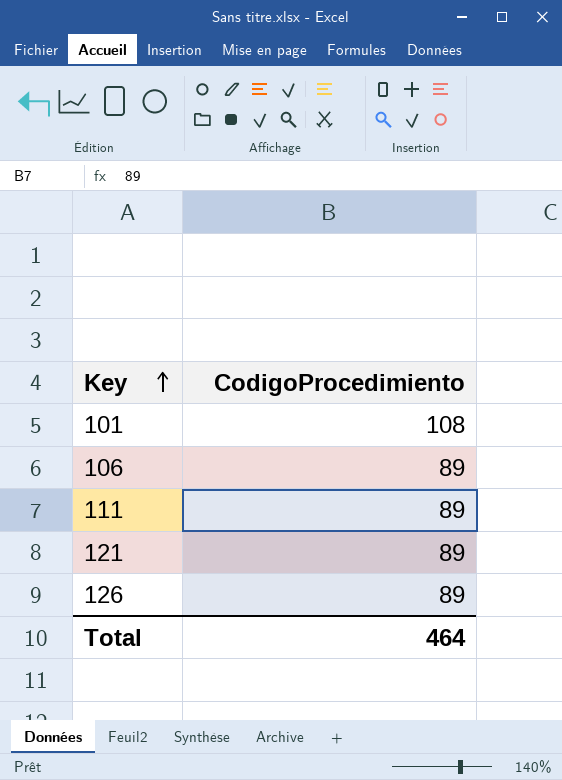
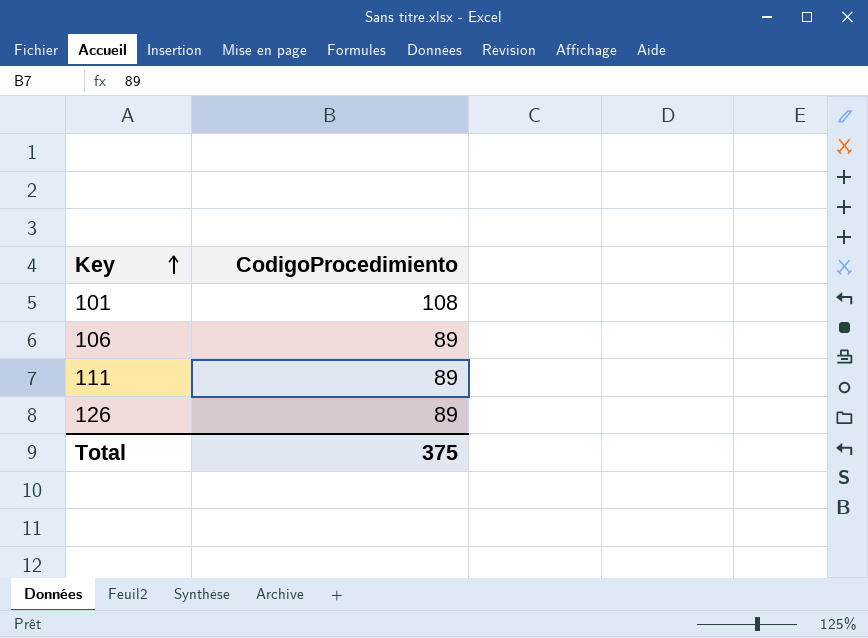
row 121: 89 -> none
Total | CodigoProcedimiento: 464 -> 375

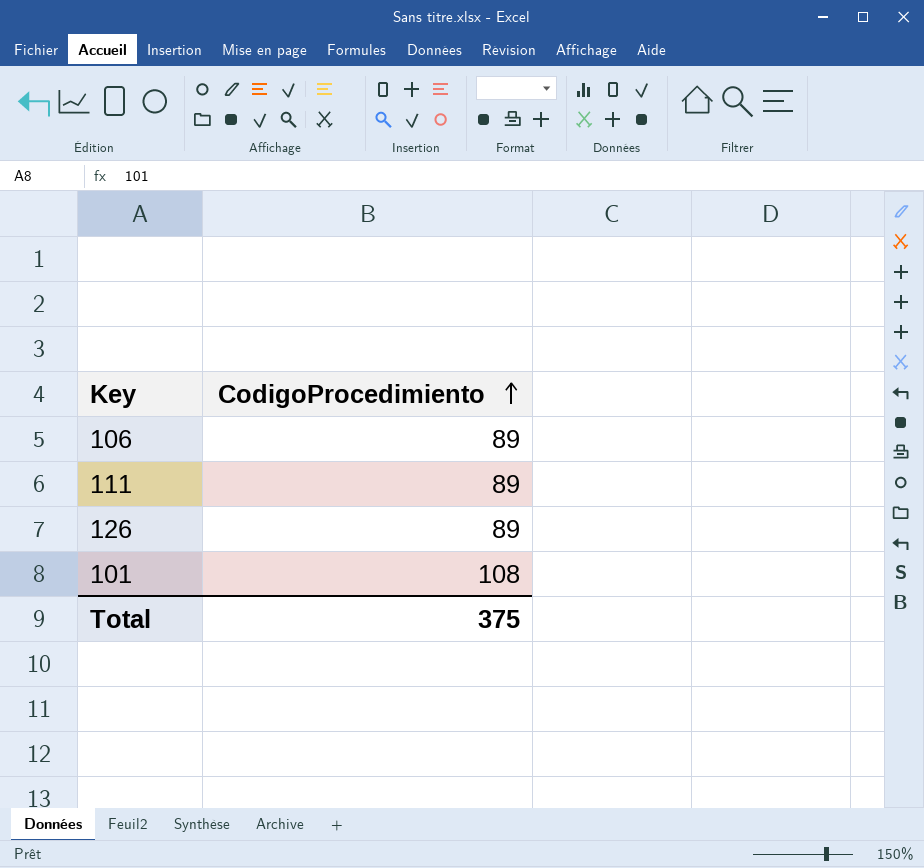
row order: Key ascending -> CodigoProcedimiento ascending

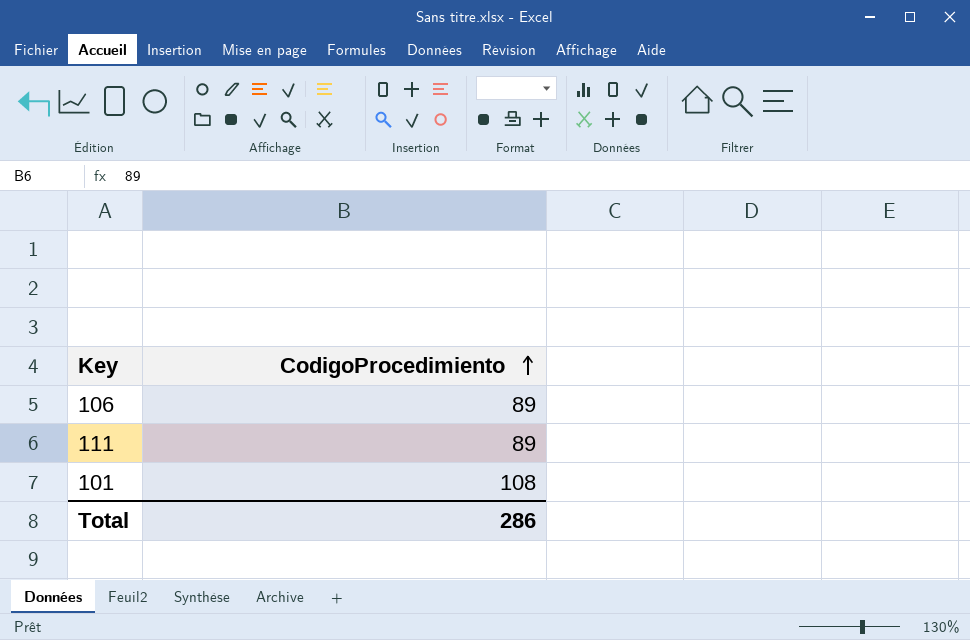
row 126: 89 -> none
Total | CodigoProcedimiento: 375 -> 286

